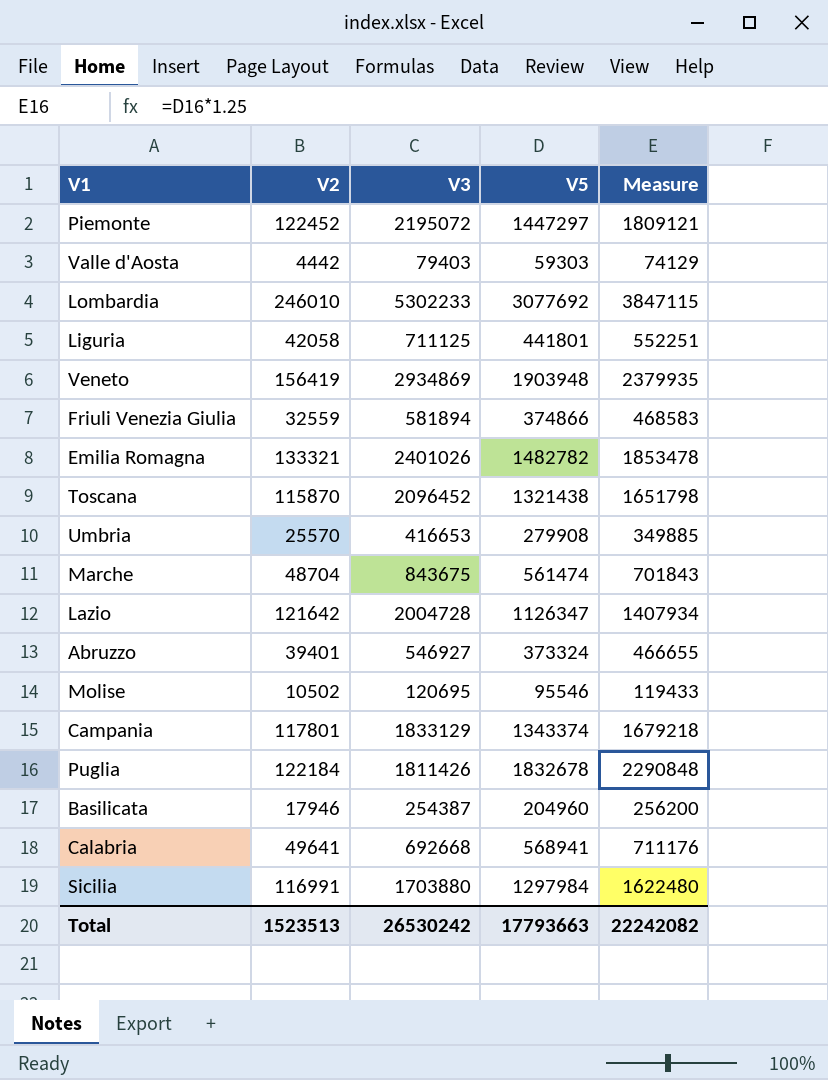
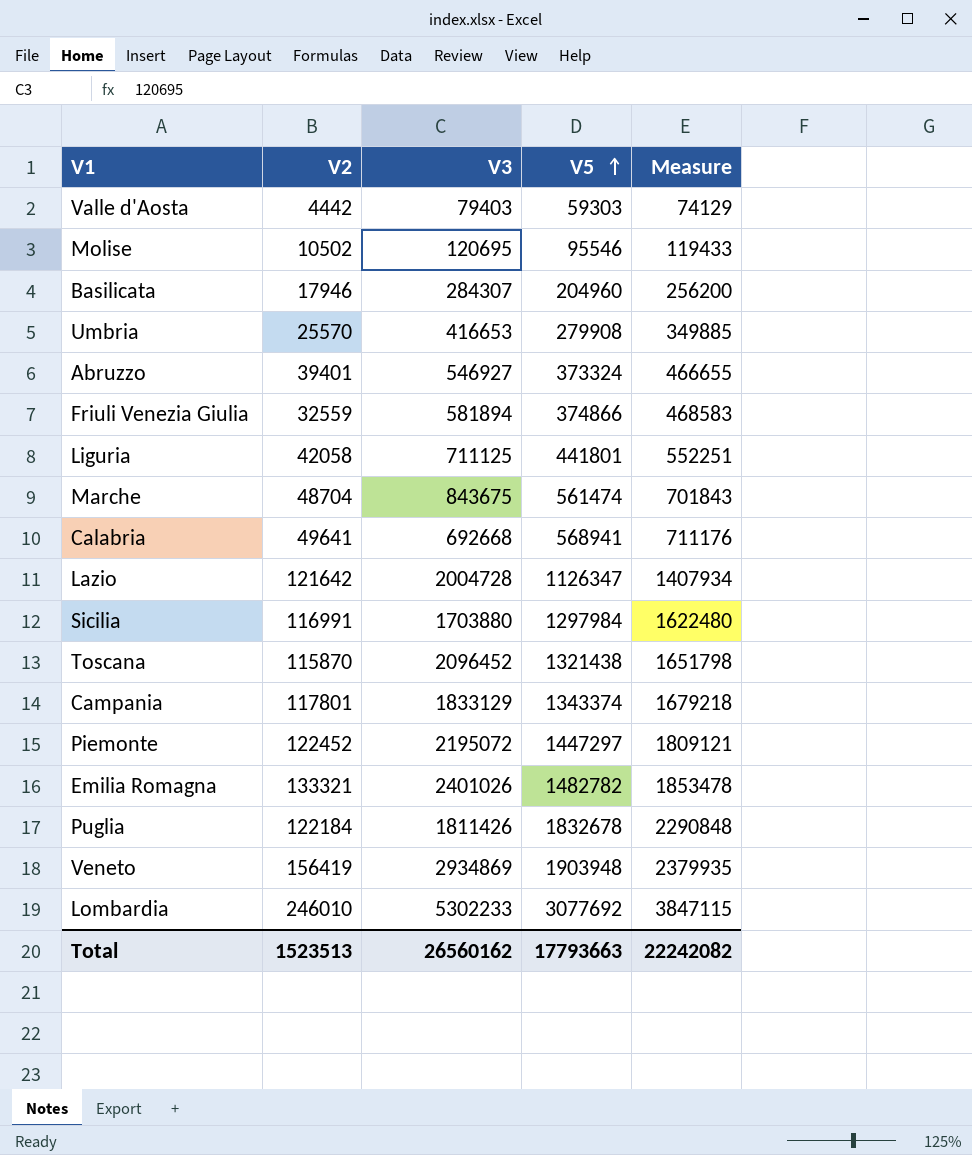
row order: none -> V5 ascending
Basilicata | V3: 254387 -> 284307
Total | V3: 26530242 -> 26560162

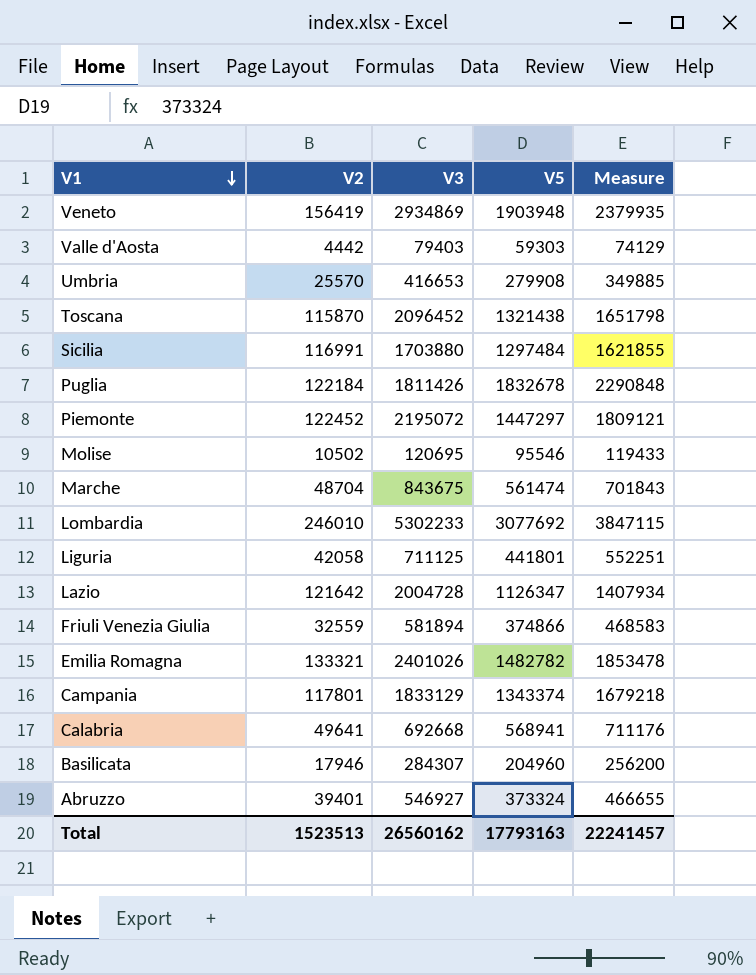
row order: V5 ascending -> V1 descending
Sicilia | V5: 1297984 -> 1297484
Sicilia | Measure: 1622480 -> 1621855
Total | V5: 17793663 -> 17793163
Total | Measure: 22242082 -> 22241457

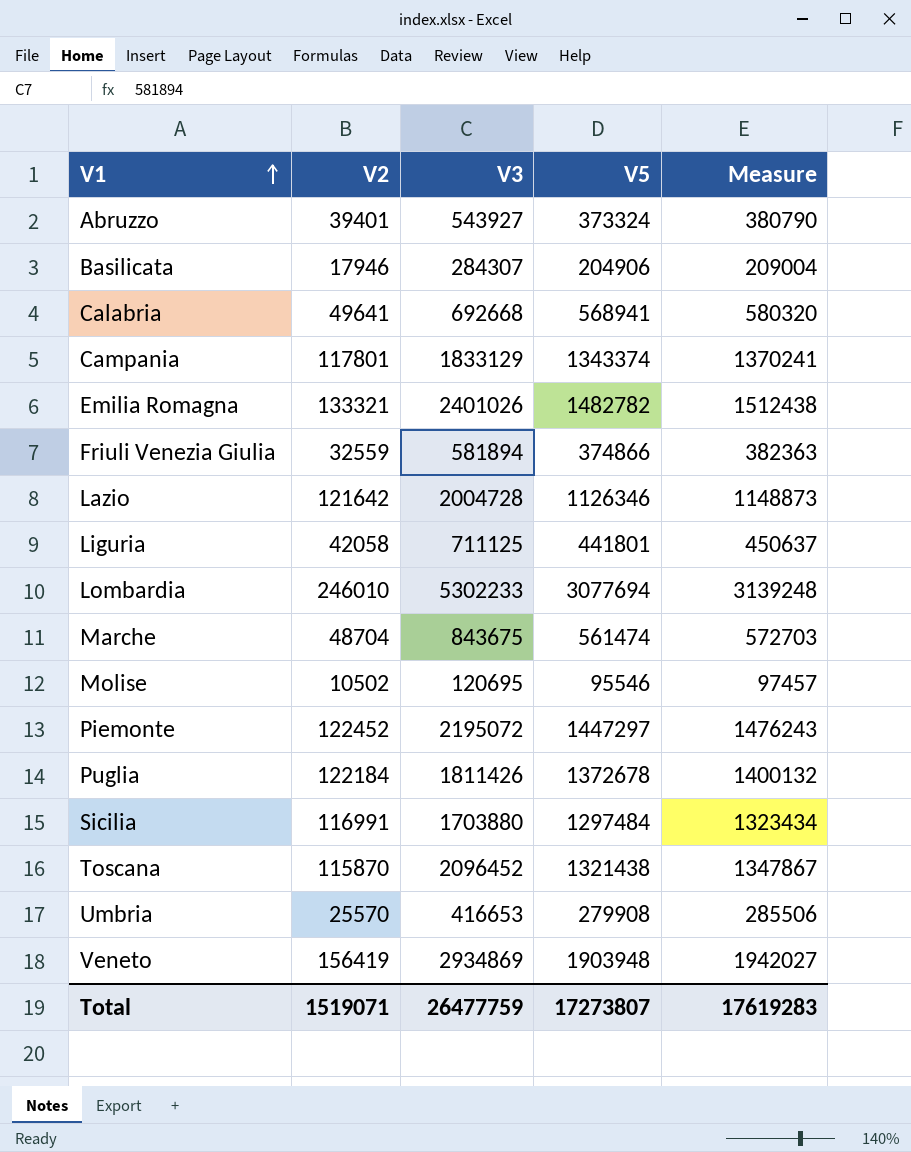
row order: V1 descending -> V1 ascending
column Measure | formula: [V5] * 1.25 -> [V5] * 1.02
row Valle d'Aosta: 4442 | 79403 | 59303 | 74129 -> none
Abruzzo | V3: 546927 -> 543927
Basilicata | V5: 204960 -> 204906
Lazio | V5: 1126347 -> 1126346
Lombardia | V5: 3077692 -> 3077694
Puglia | V5: 1832678 -> 1372678
Total | V2: 1523513 -> 1519071
Total | V3: 26560162 -> 26477759
Total | V5: 17793163 -> 17273807
Total | Measure: 22241457 -> 17619283

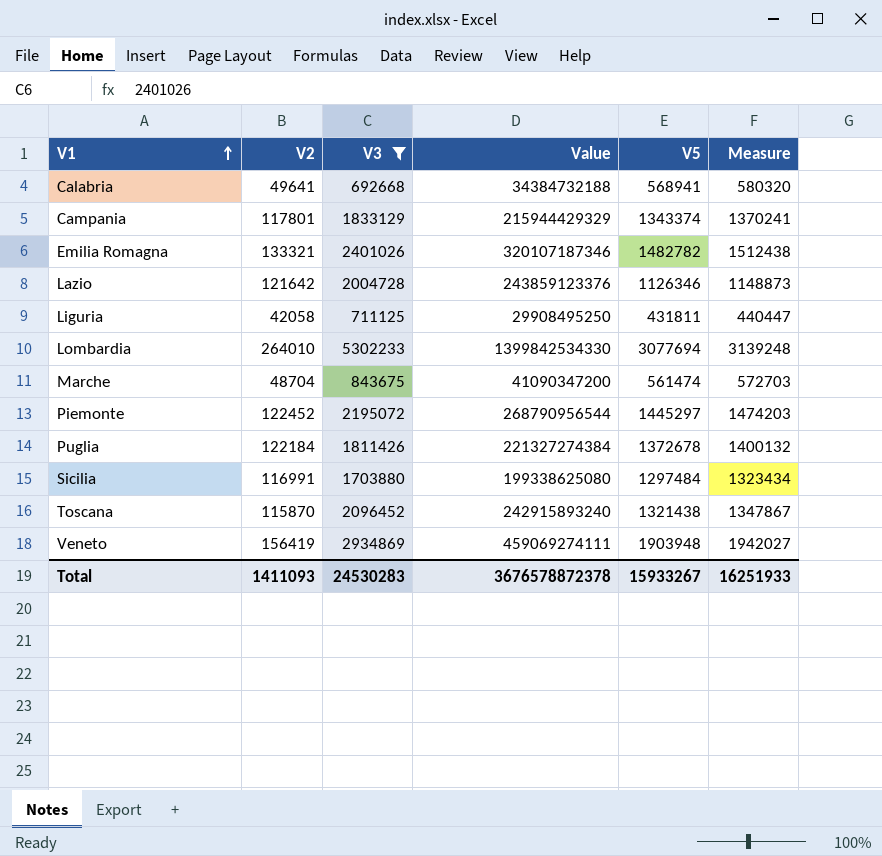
filter: none -> V3 >= 692668
column Value | formula: none -> [V2] * [V3]
Liguria | V5: 441801 -> 431811
Liguria | Measure: 450637 -> 440447
Lombardia | V2: 246010 -> 264010
Piemonte | V5: 1447297 -> 1445297
Piemonte | Measure: 1476243 -> 1474203
Total | V2: 1519071 -> 1411093
Total | V3: 26477759 -> 24530283
Total | V5: 17273807 -> 15933267
Total | Measure: 17619283 -> 16251933

